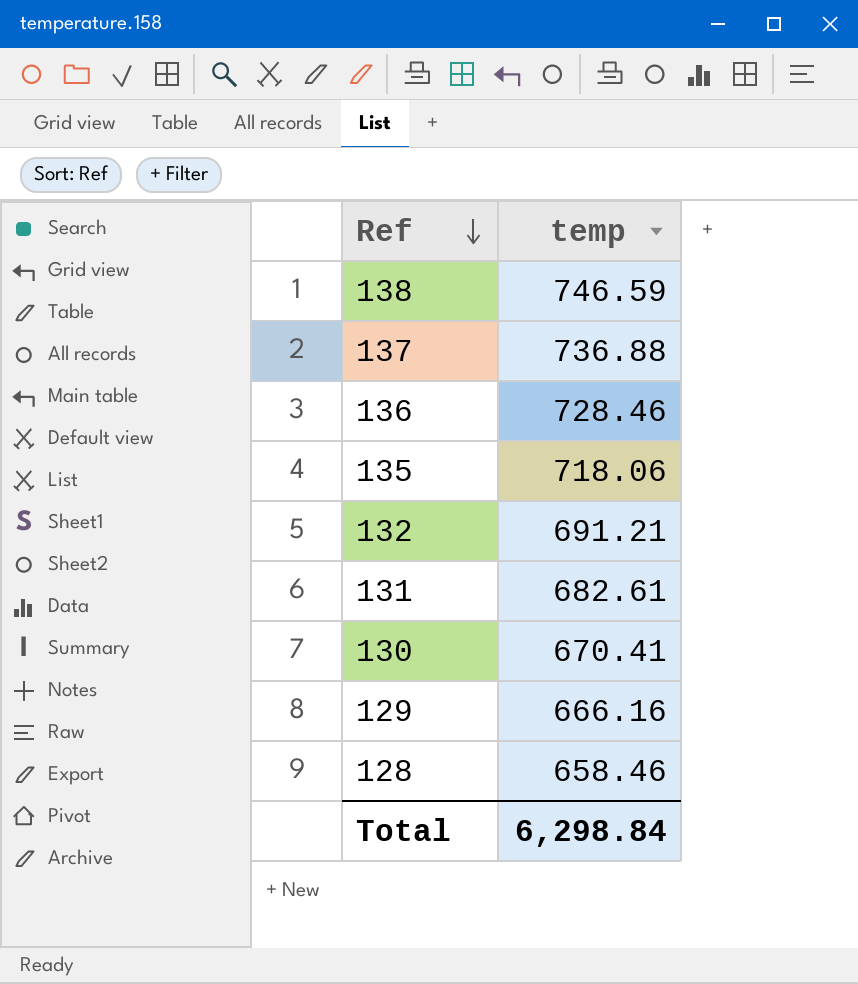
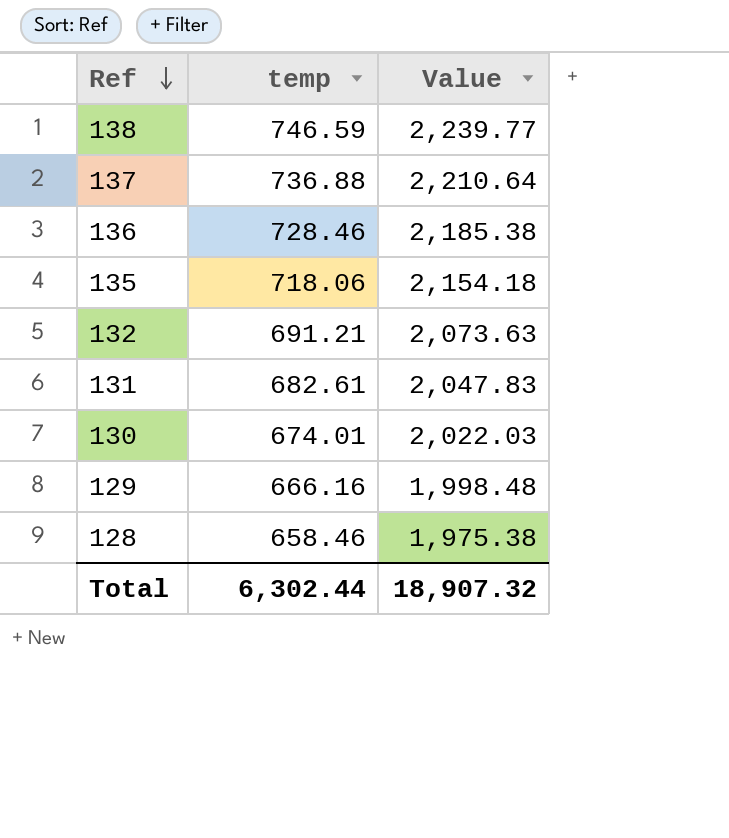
column Value | formula: none -> [temp] * 3
130 | temp: 670.41 -> 674.01
Total | temp: 6,298.84 -> 6,302.44

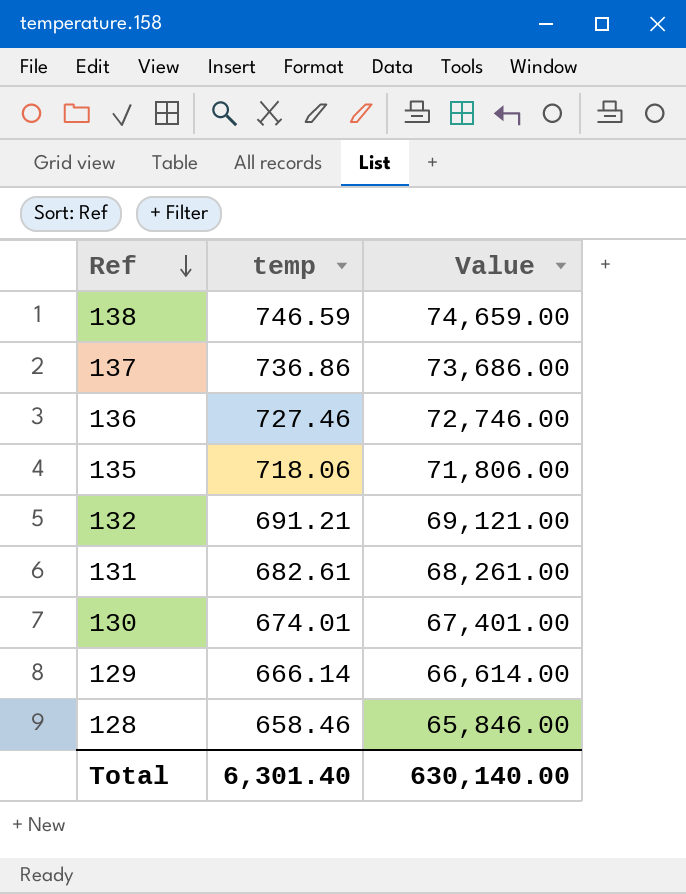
column Value | formula: [temp] * 3 -> [temp] * 100
137 | temp: 736.88 -> 736.86
136 | temp: 728.46 -> 727.46
129 | temp: 666.16 -> 666.14
Total | temp: 6,302.44 -> 6,301.40
Total | Value: 18,907.32 -> 630,140.00

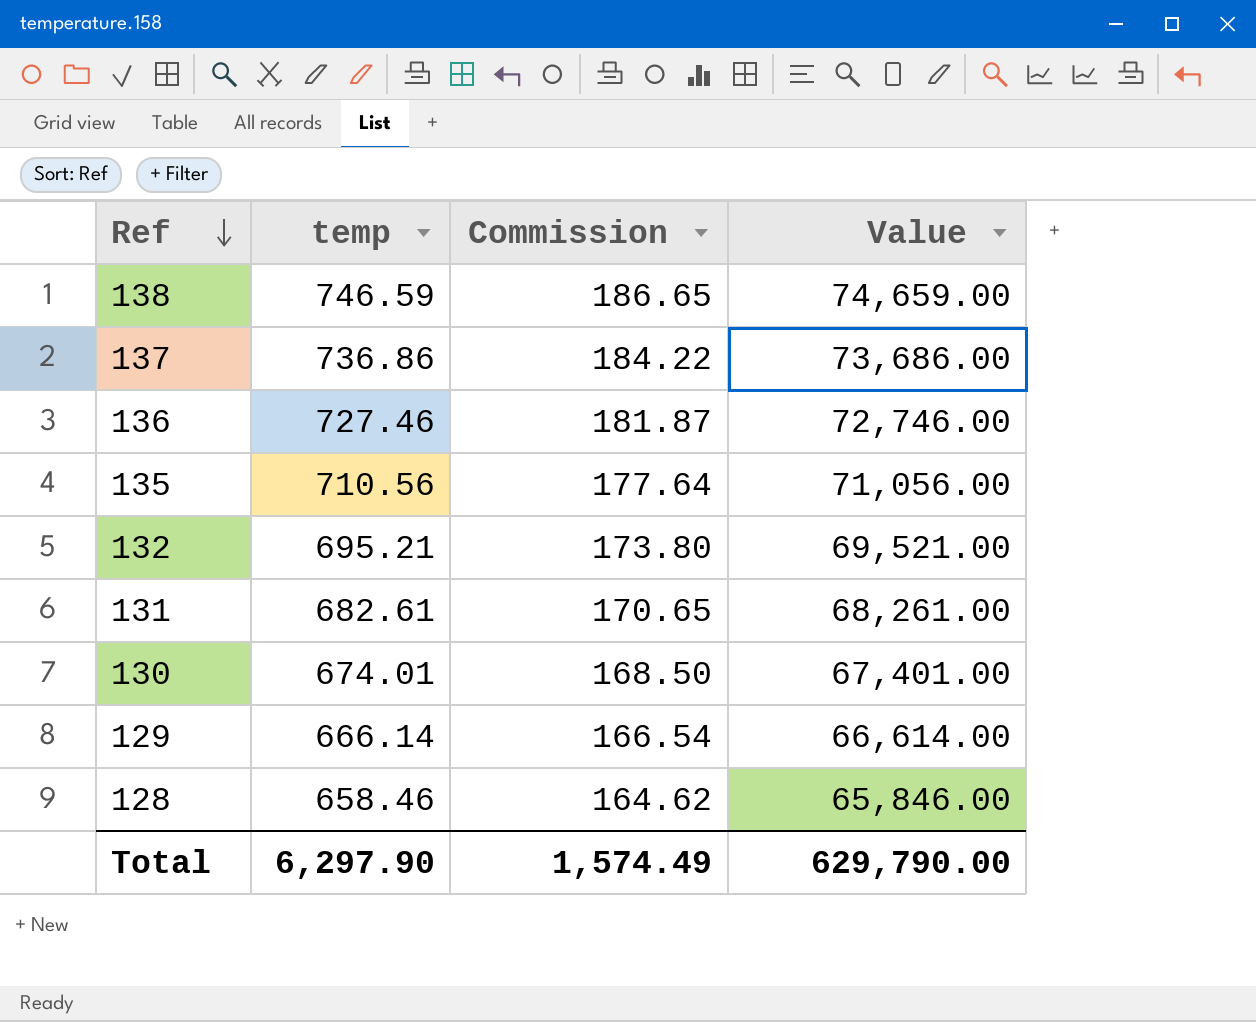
column Commission | formula: none -> [temp] * 0.25
135 | temp: 718.06 -> 710.56
135 | Value: 71,806.00 -> 71,056.00
132 | temp: 691.21 -> 695.21
132 | Value: 69,121.00 -> 69,521.00
Total | temp: 6,301.40 -> 6,297.90
Total | Value: 630,140.00 -> 629,790.00

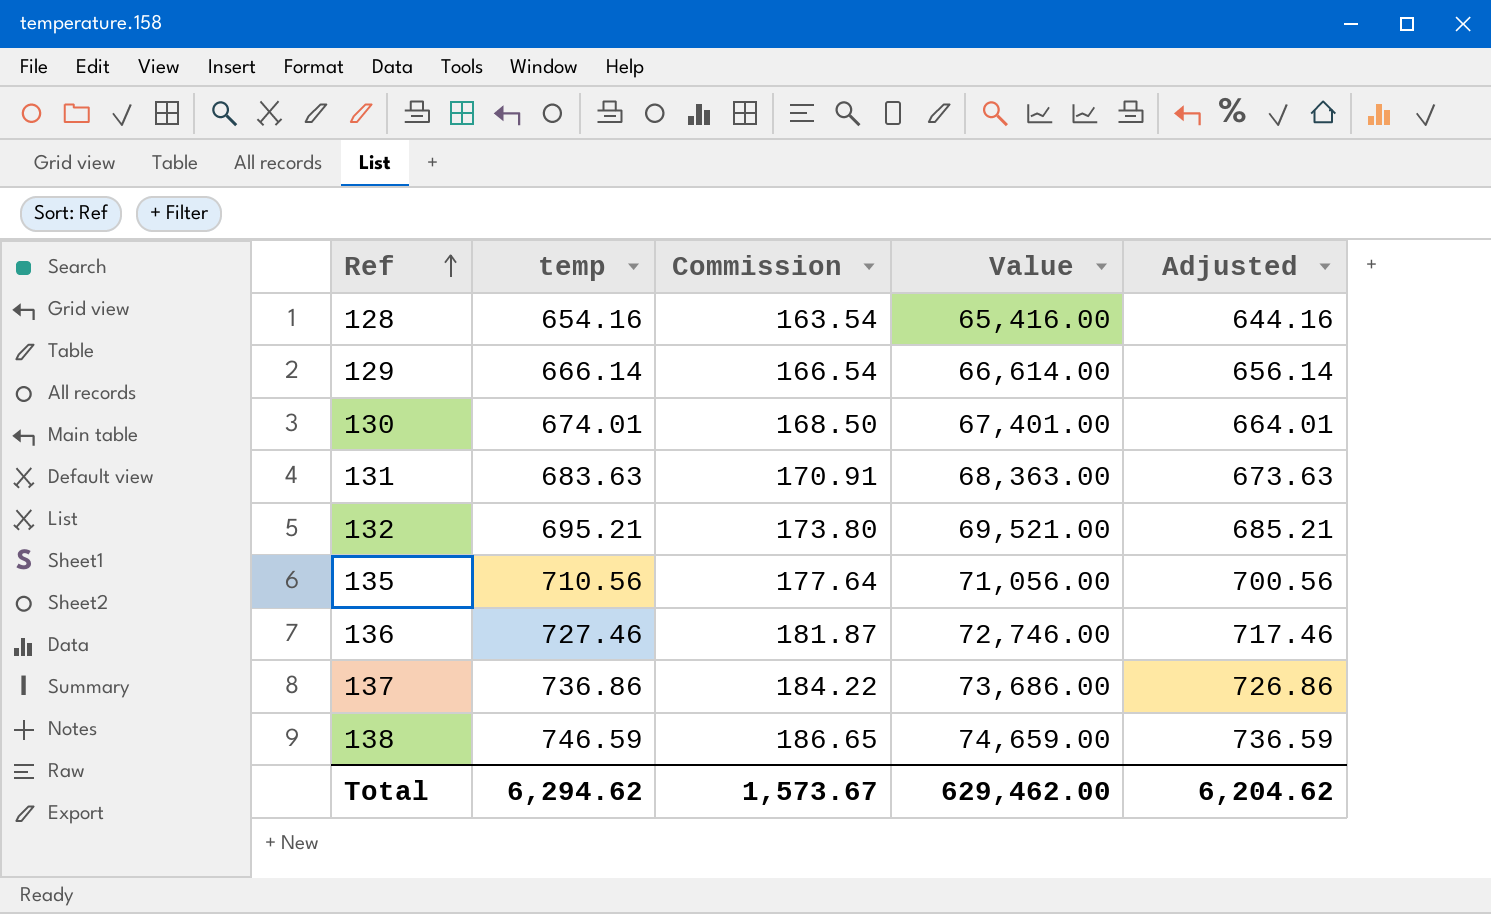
row order: Ref descending -> Ref ascending
column Adjusted | formula: none -> [temp] - 10
128 | temp: 658.46 -> 654.16
128 | Commission: 164.62 -> 163.54
128 | Value: 65,846.00 -> 65,416.00
131 | temp: 682.61 -> 683.63
131 | Commission: 170.65 -> 170.91
131 | Value: 68,261.00 -> 68,363.00
Total | temp: 6,297.90 -> 6,294.62
Total | Commission: 1,574.49 -> 1,573.67
Total | Value: 629,790.00 -> 629,462.00

